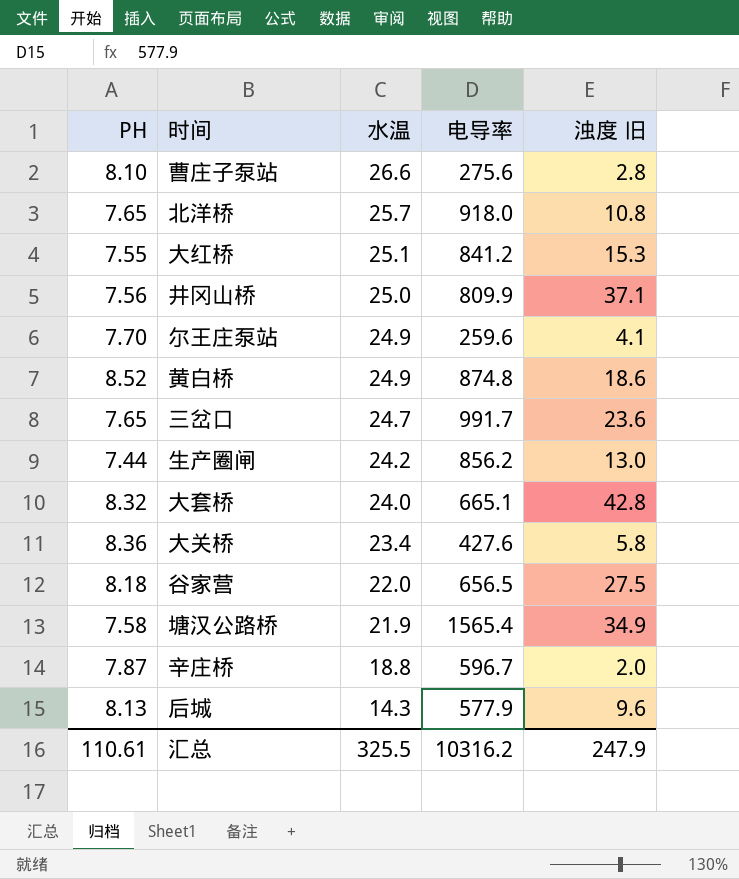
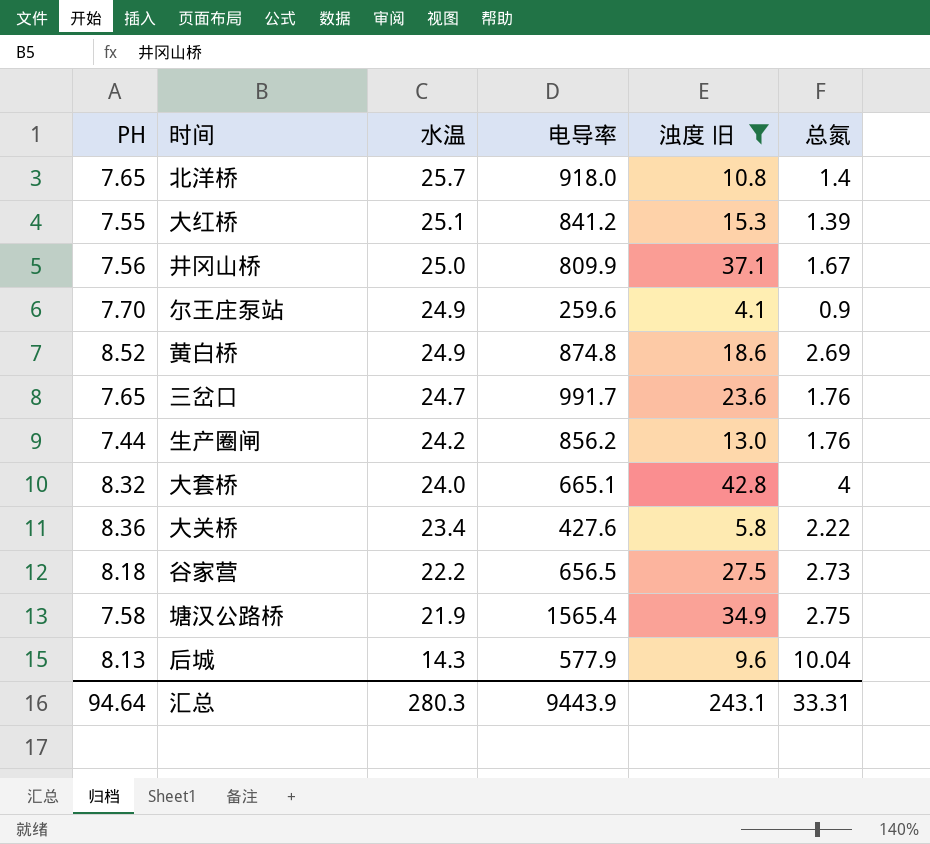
filter: none -> 浊度 旧 >= 4.1
column 总氮 | position: none -> 6
谷家营 | 水温: 22.0 -> 22.2
汇总 | PH: 110.61 -> 94.64
汇总 | 水温: 325.5 -> 280.3
汇总 | 电导率: 10316.2 -> 9443.9
汇总 | 浊度 旧: 247.9 -> 243.1

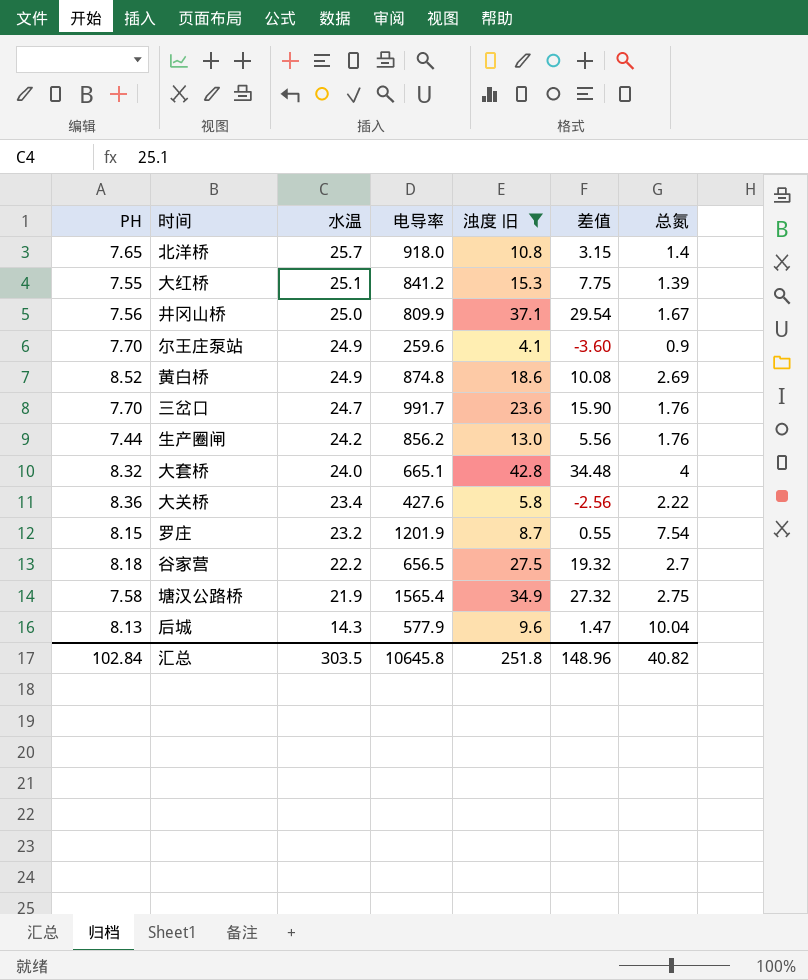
column 差值 | formula: none -> [浊度 旧] - [PH]
三岔口 | PH: 7.65 -> 7.70
row 罗庄: none -> 8.15 | 23.2 | 1201.9 | 8.7 | 0.55 | 7.54
谷家营 | 总氮: 2.73 -> 2.7
汇总 | PH: 94.64 -> 102.84
汇总 | 水温: 280.3 -> 303.5
汇总 | 电导率: 9443.9 -> 10645.8
汇总 | 浊度 旧: 243.1 -> 251.8
汇总 | 总氮: 33.31 -> 40.82

